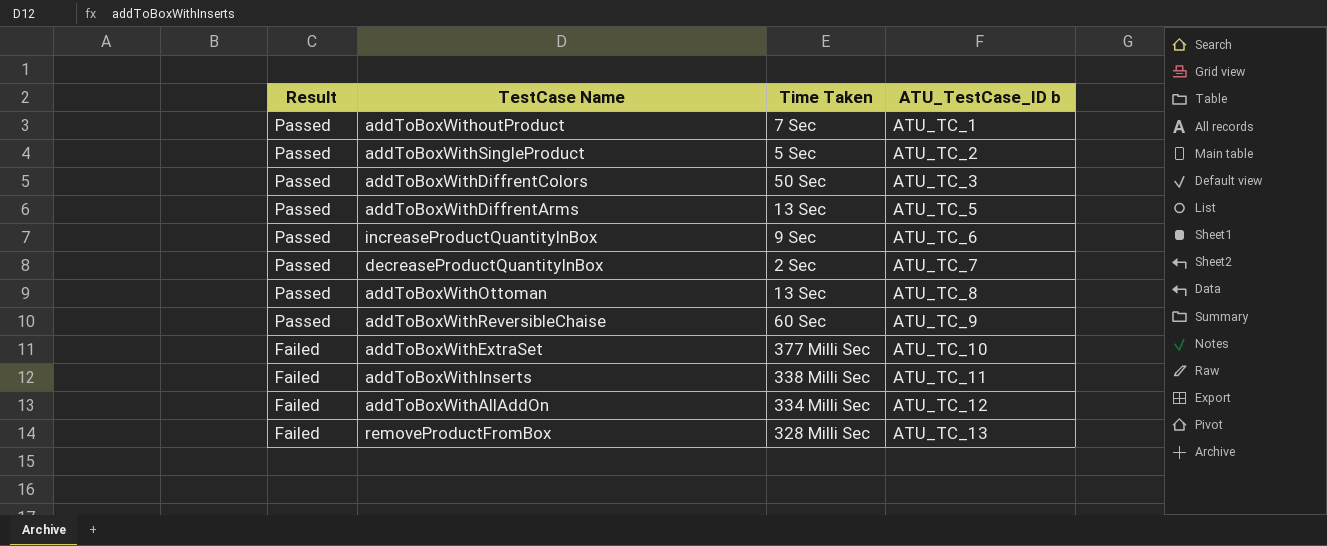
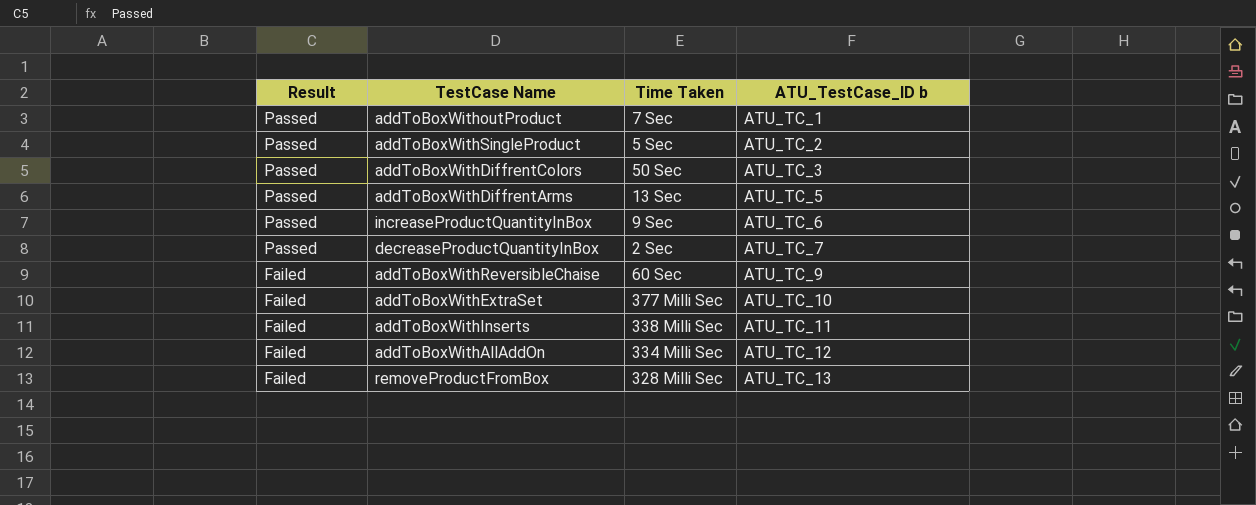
row addToBoxWithOttoman: Passed | 13 Sec | ATU_TC_8 -> none
addToBoxWithReversibleChaise | Result: Passed -> Failed

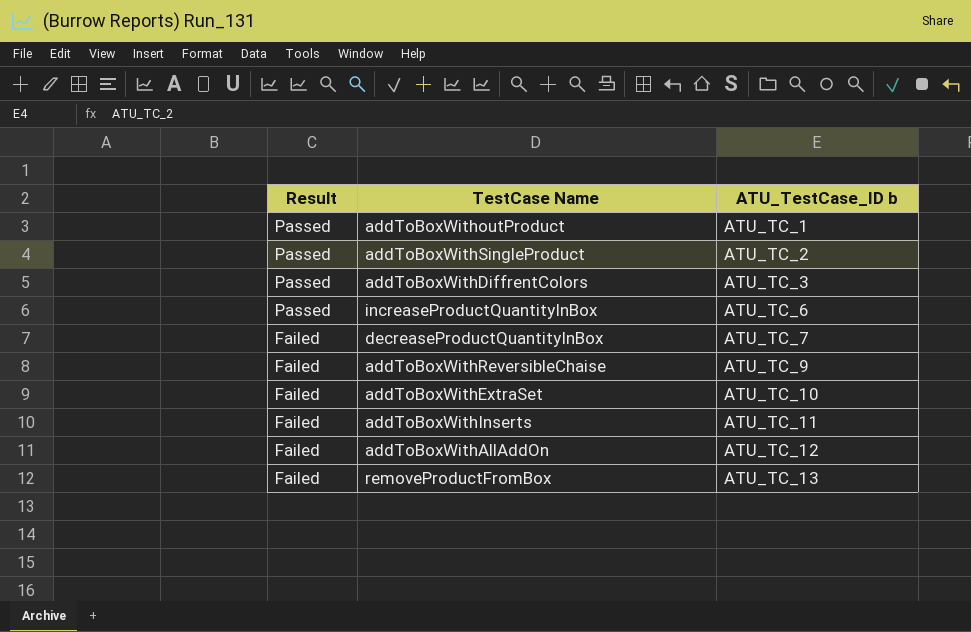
column Time Taken | position: 3 -> none
row addToBoxWithDiffrentArms: Passed | 13 Sec | ATU_TC_5 -> none
decreaseProductQuantityInBox | Result: Passed -> Failed

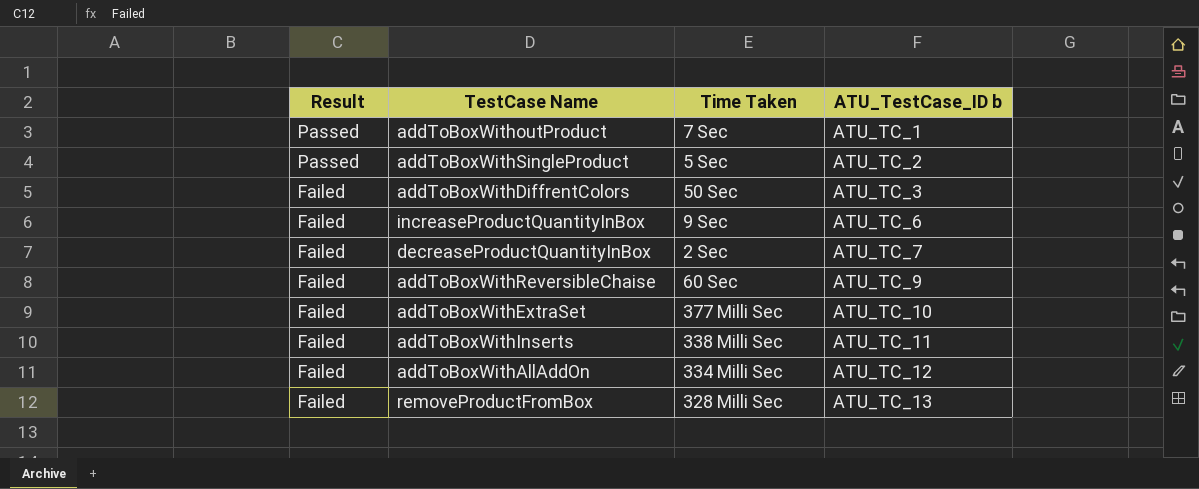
column Time Taken | position: none -> 3
addToBoxWithDiffrentColors | Result: Passed -> Failed
increaseProductQuantityInBox | Result: Passed -> Failed

